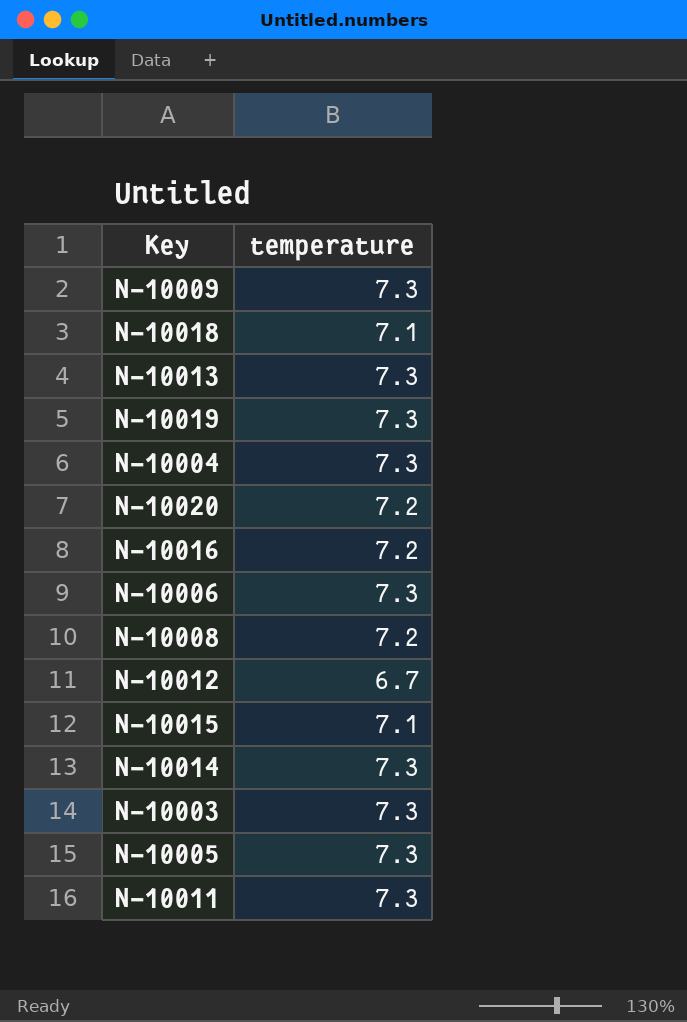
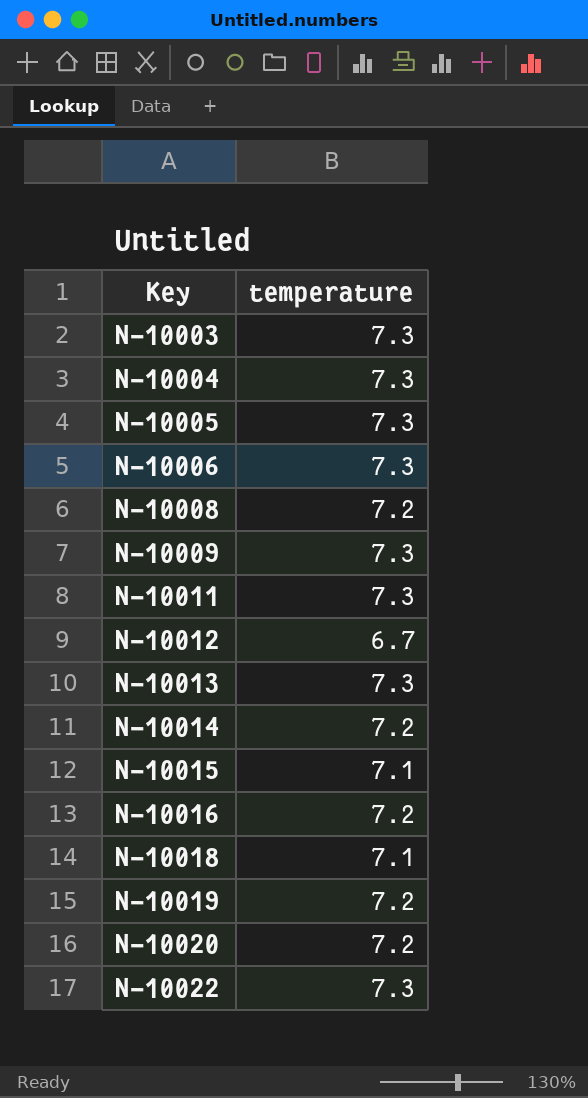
row order: none -> Key ascending
N-10014 | temperature: 7.3 -> 7.2
N-10019 | temperature: 7.3 -> 7.2
row N-10022: none -> 7.3

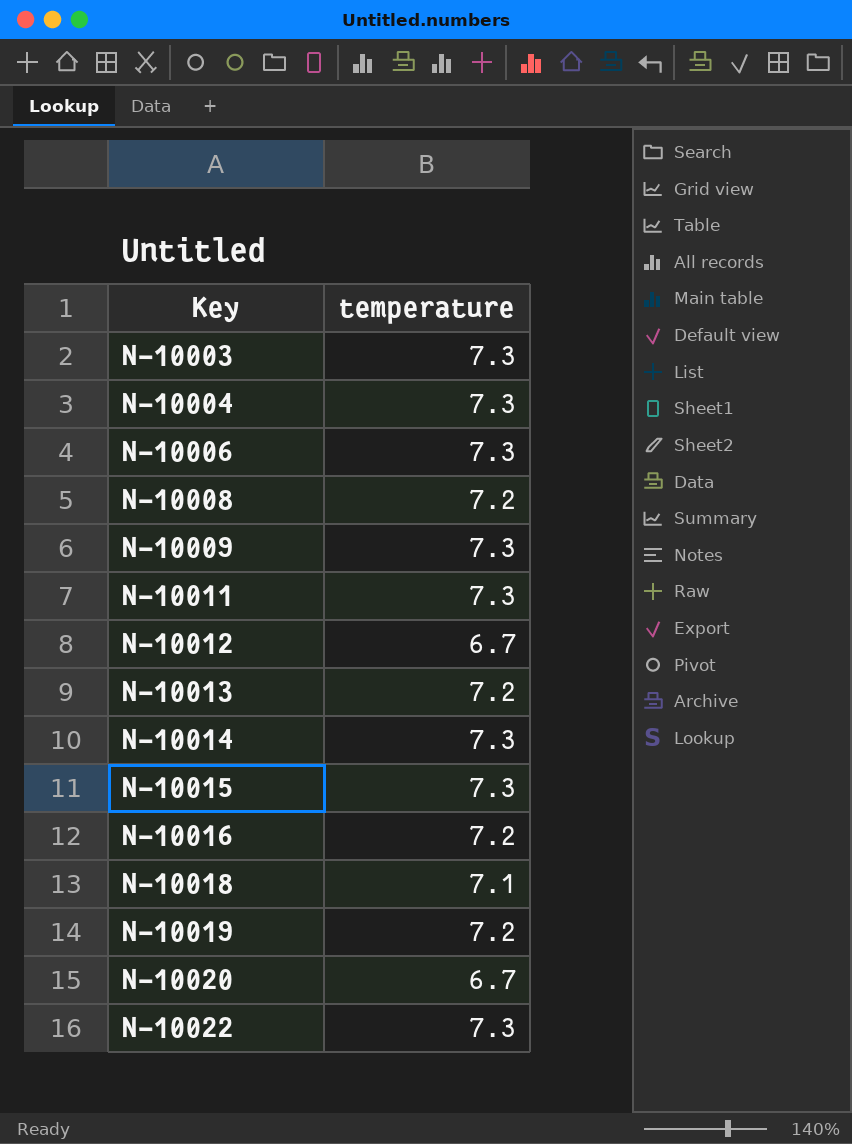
row N-10005: 7.3 -> none
N-10013 | temperature: 7.3 -> 7.2
N-10014 | temperature: 7.2 -> 7.3
N-10015 | temperature: 7.1 -> 7.3
N-10020 | temperature: 7.2 -> 6.7

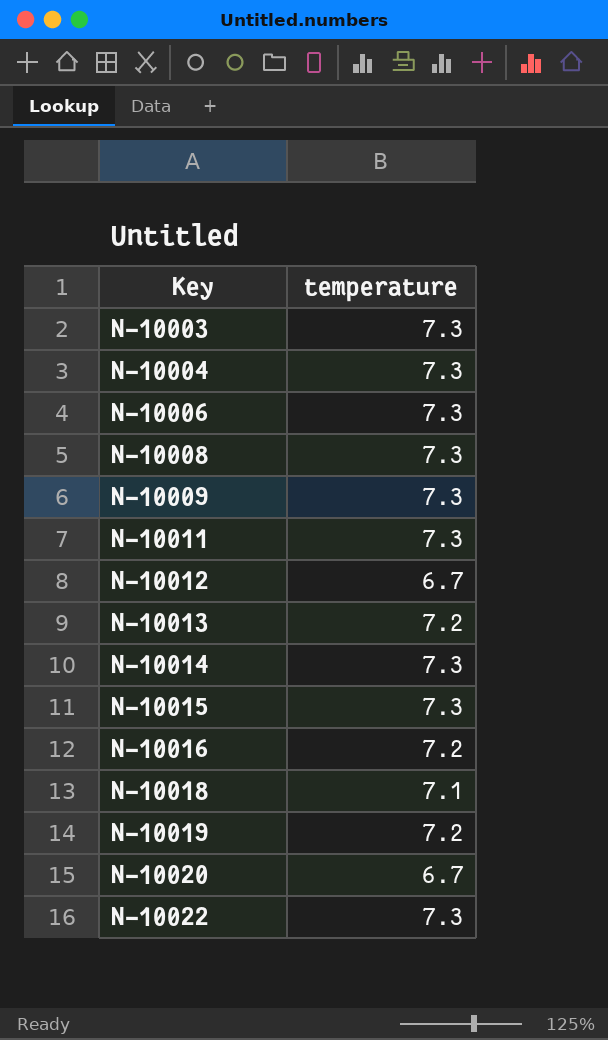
N-10008 | temperature: 7.2 -> 7.3

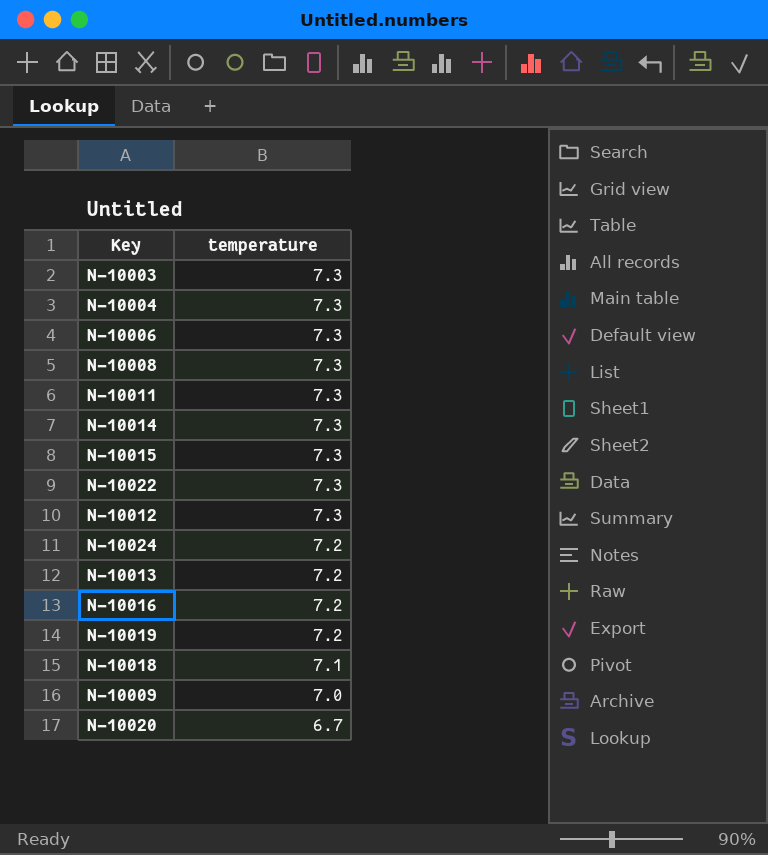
row order: Key ascending -> temperature descending
N-10012 | temperature: 6.7 -> 7.3
row N-10024: none -> 7.2
N-10009 | temperature: 7.3 -> 7.0

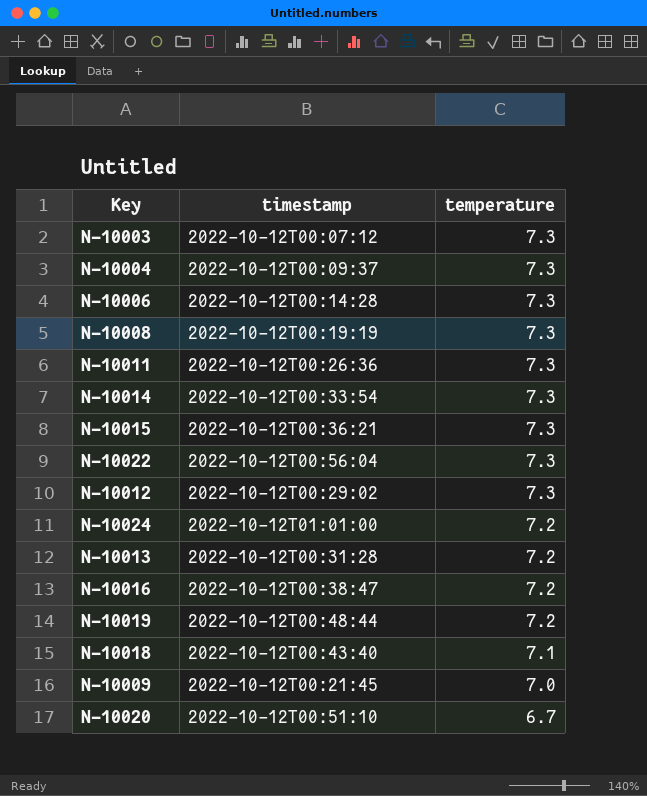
column timestamp | position: none -> 2

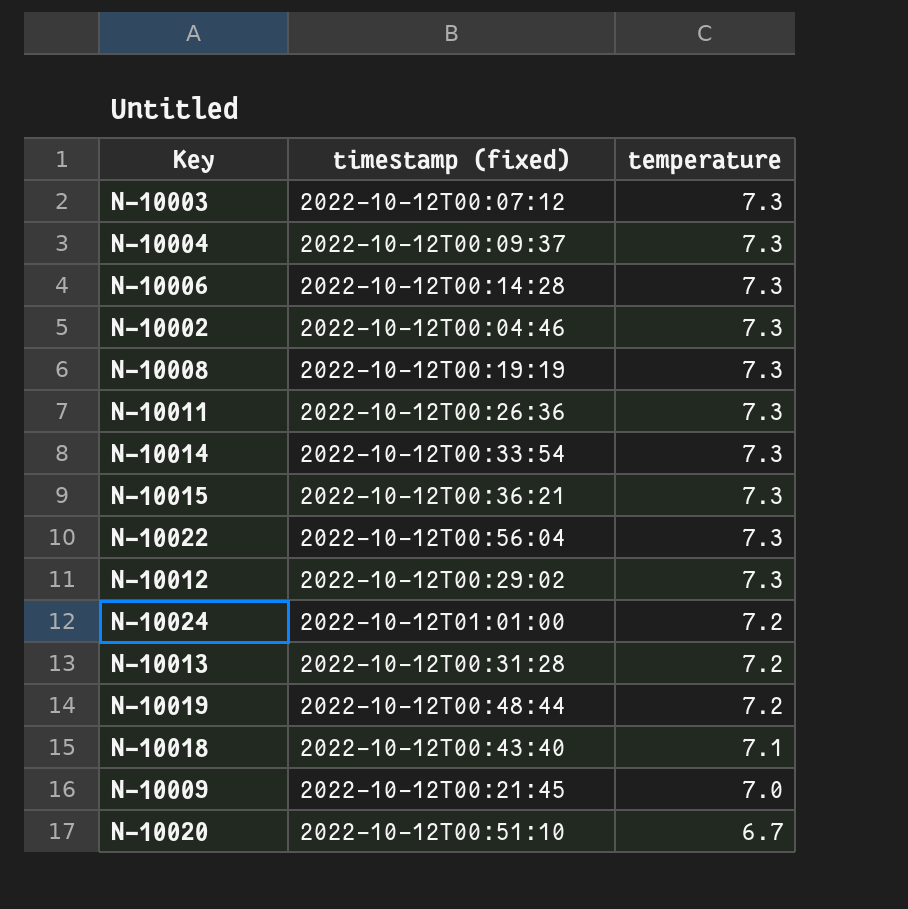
column name: timestamp -> timestamp (fixed)
row N-10016: 2022-10-12T00:38:47 | 7.2 -> none
row N-10002: none -> 2022-10-12T00:04:46 | 7.3

